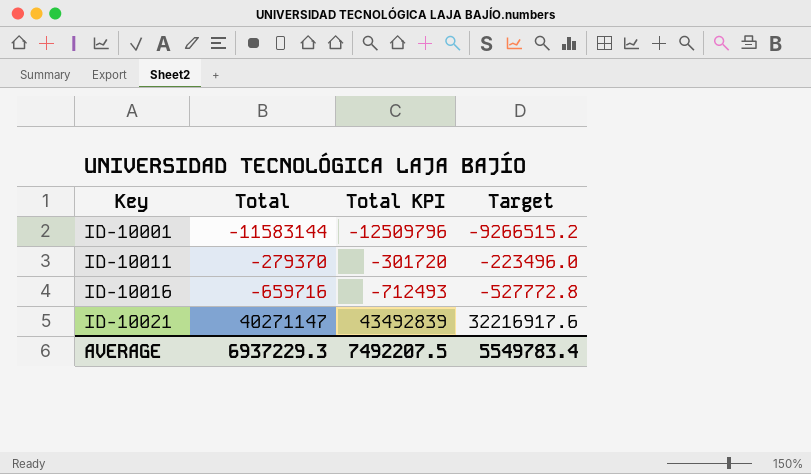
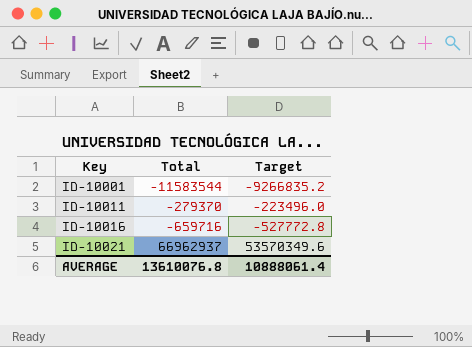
column Total KPI | formula: [Total] * 1.08 -> none
ID-10001 | Total: -11583144 -> -11583544
ID-10001 | Target: -9266515.2 -> -9266835.2
ID-10021 | Total: 40271147 -> 66962937
ID-10021 | Target: 32216917.6 -> 53570349.6
AVERAGE | Total: 6937229.3 -> 13610076.8
AVERAGE | Target: 5549783.4 -> 10888061.4

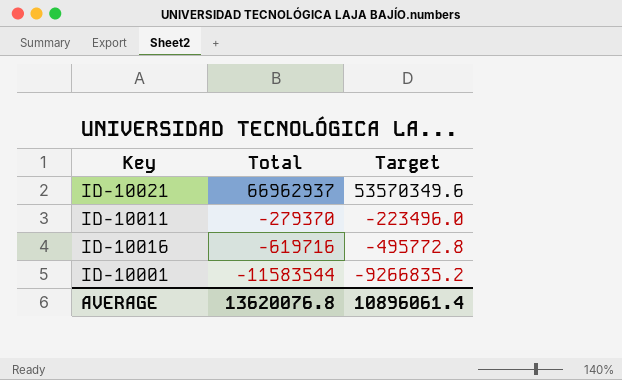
row order: Key ascending -> Total descending
ID-10016 | Total: -659716 -> -619716
ID-10016 | Target: -527772.8 -> -495772.8
AVERAGE | Total: 13610076.8 -> 13620076.8
AVERAGE | Target: 10888061.4 -> 10896061.4

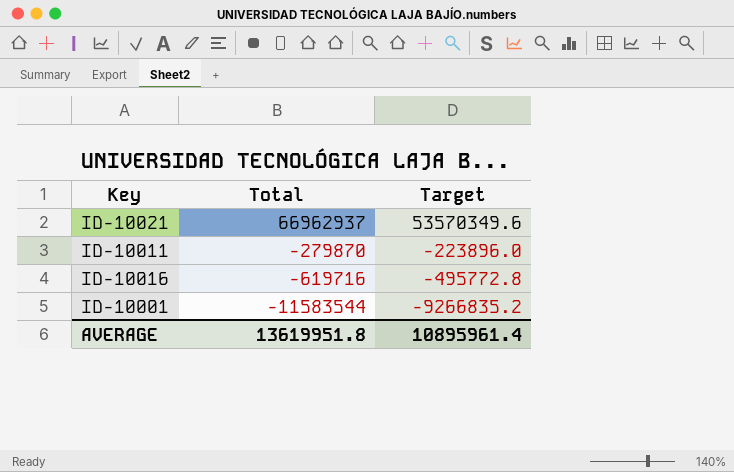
ID-10011 | Total: -279370 -> -279870
ID-10011 | Target: -223496.0 -> -223896.0
AVERAGE | Total: 13620076.8 -> 13619951.8
AVERAGE | Target: 10896061.4 -> 10895961.4

